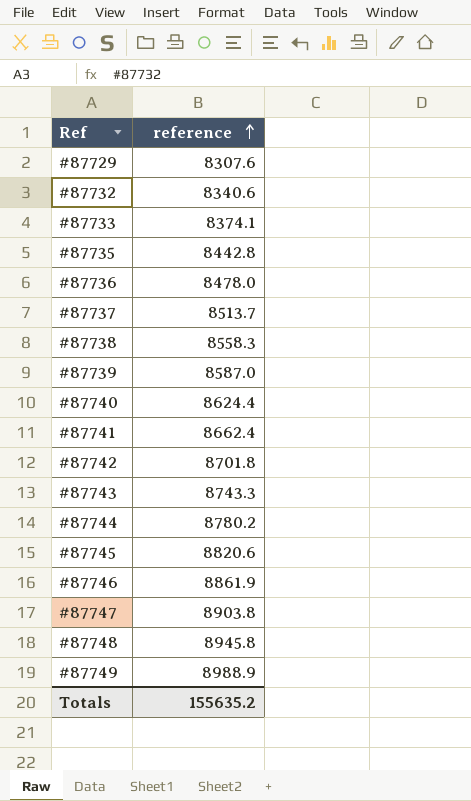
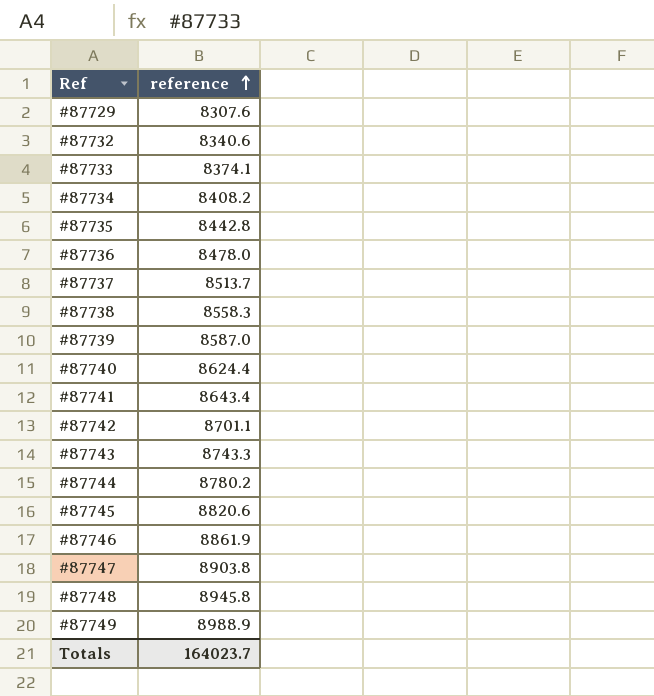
row #87734: none -> 8408.2
#87741 | reference: 8662.4 -> 8643.4
#87742 | reference: 8701.8 -> 8701.1
Totals | reference: 155635.2 -> 164023.7

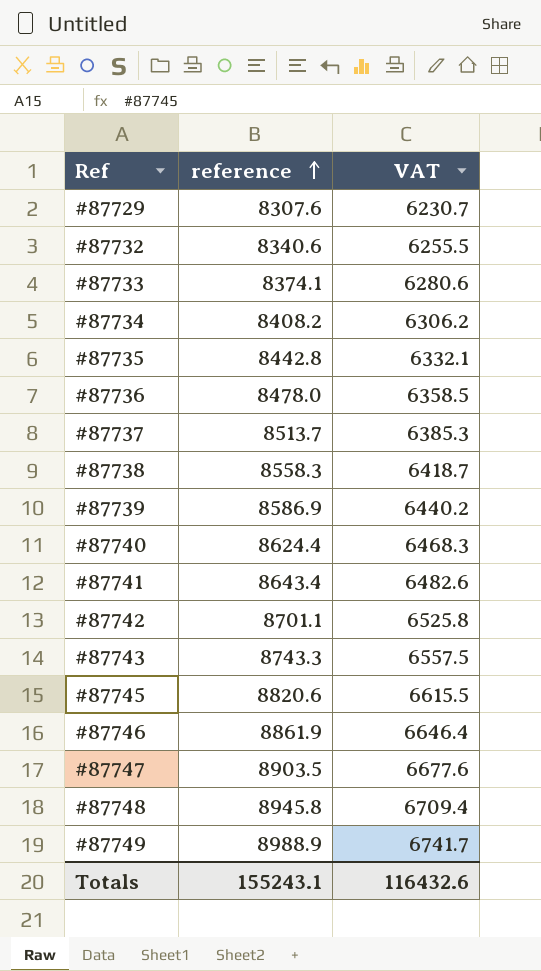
column VAT | formula: none -> [reference] * 0.75
row #87744: 8780.2 -> none
#87739 | reference: 8587.0 -> 8586.9
#87747 | reference: 8903.8 -> 8903.5
Totals | reference: 164023.7 -> 155243.1

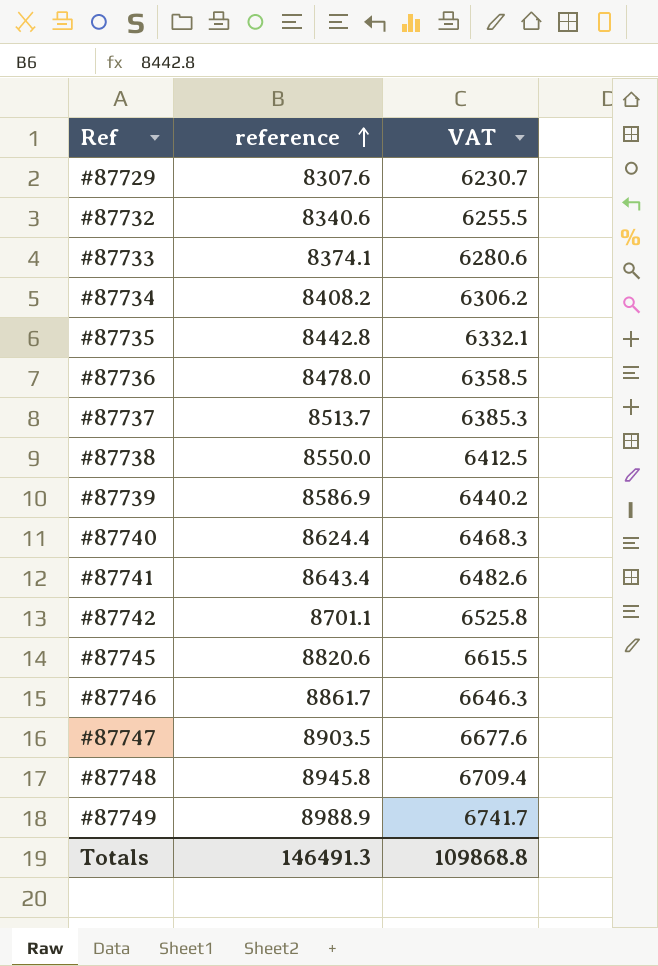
row #87743: 8743.3 | 6557.5 -> none
#87738 | reference: 8558.3 -> 8550.0
#87738 | VAT: 6418.7 -> 6412.5
#87746 | reference: 8861.9 -> 8861.7
#87746 | VAT: 6646.4 -> 6646.3
Totals | reference: 155243.1 -> 146491.3
Totals | VAT: 116432.6 -> 109868.8

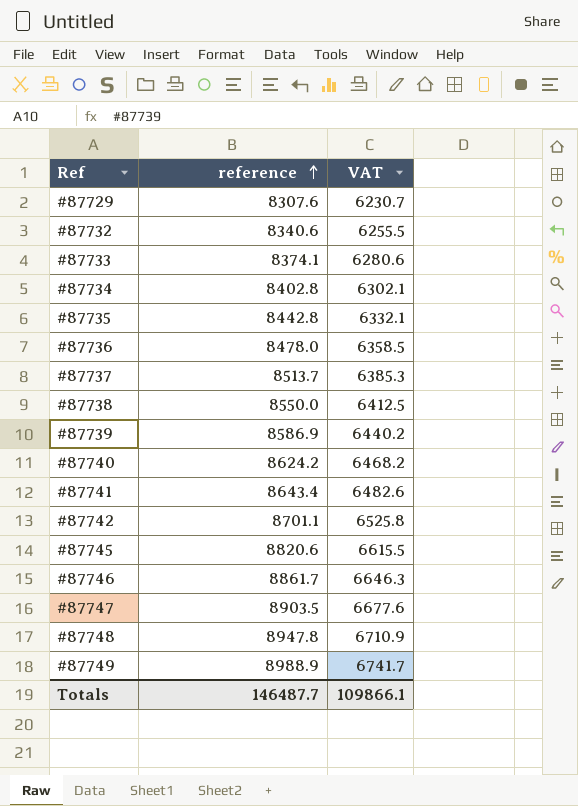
#87734 | reference: 8408.2 -> 8402.8
#87734 | VAT: 6306.2 -> 6302.1
#87740 | reference: 8624.4 -> 8624.2
#87740 | VAT: 6468.3 -> 6468.2
#87748 | reference: 8945.8 -> 8947.8
#87748 | VAT: 6709.4 -> 6710.9
Totals | reference: 146491.3 -> 146487.7
Totals | VAT: 109868.8 -> 109866.1

